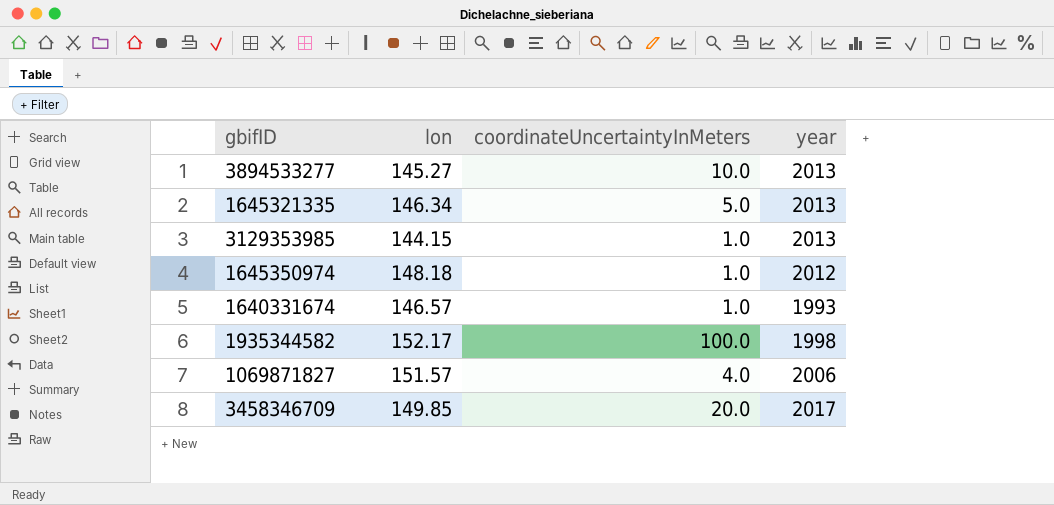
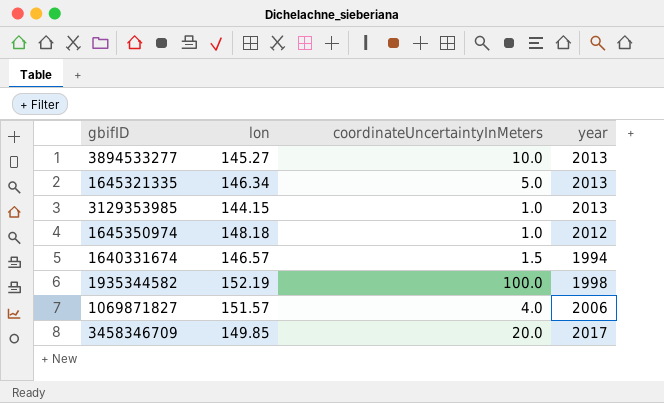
1640331674 | coordinateUncertaintyInMeters: 1.0 -> 1.5
1640331674 | year: 1993 -> 1994
1935344582 | lon: 152.17 -> 152.19

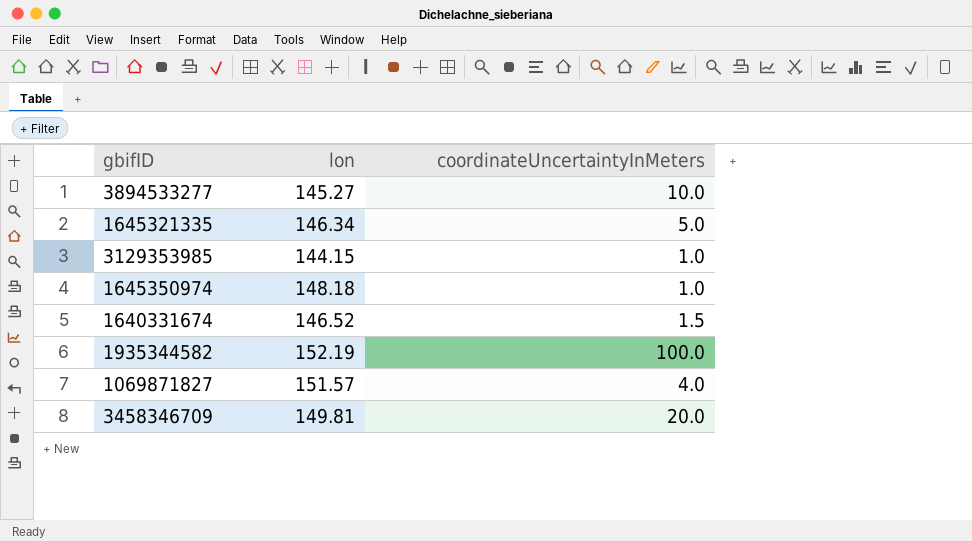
column year | position: 4 -> none
1640331674 | lon: 146.57 -> 146.52
3458346709 | lon: 149.85 -> 149.81

